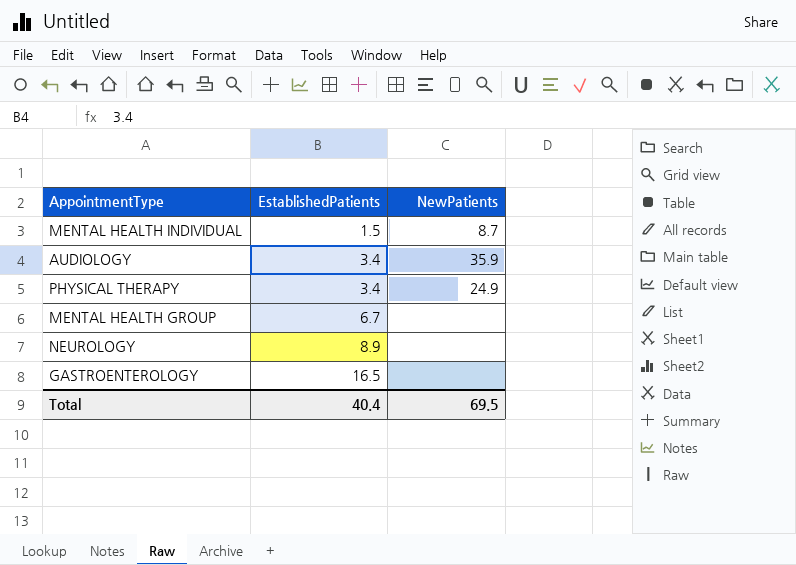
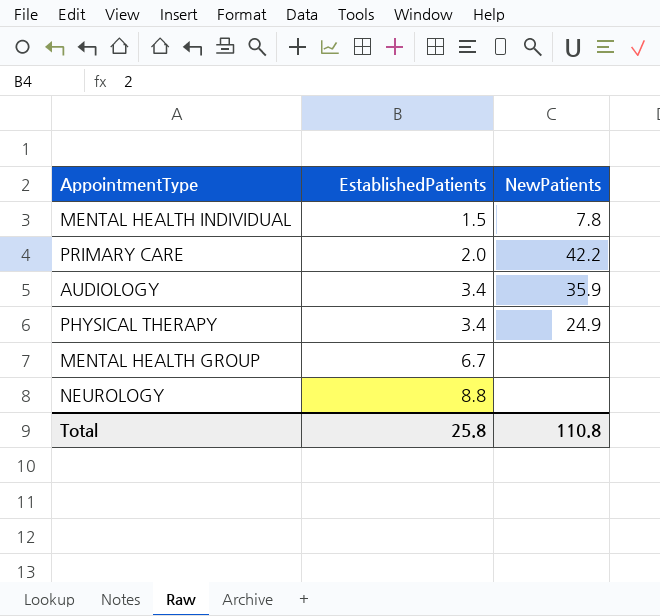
row GASTROENTEROLOGY: 16.5 | none -> none
MENTAL HEALTH INDIVIDUAL | NewPatients: 8.7 -> 7.8
row PRIMARY CARE: none -> 2.0 | 42.2
NEUROLOGY | EstablishedPatients: 8.9 -> 8.8
Total | EstablishedPatients: 40.4 -> 25.8
Total | NewPatients: 69.5 -> 110.8

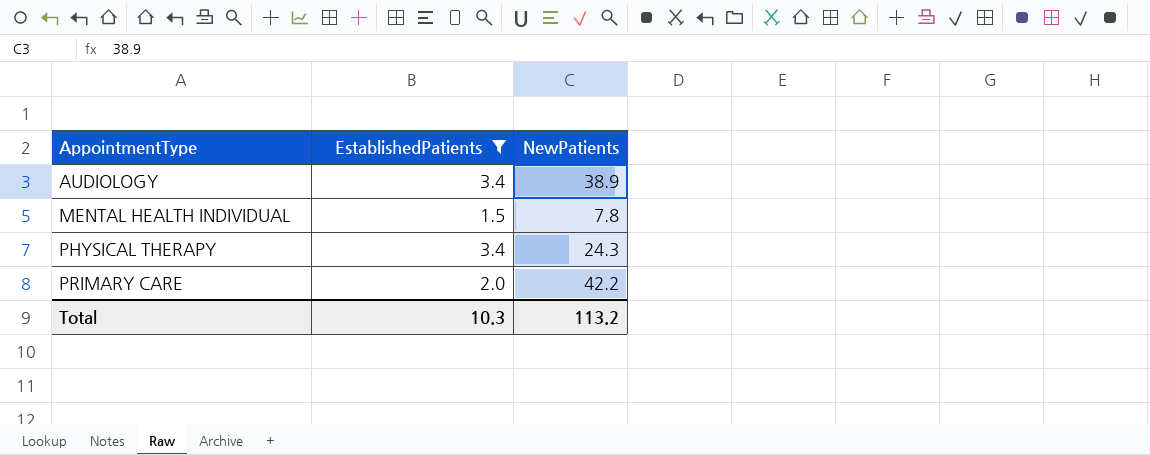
filter: none -> EstablishedPatients <= 3.4
row order: EstablishedPatients ascending -> AppointmentType ascending
AUDIOLOGY | NewPatients: 35.9 -> 38.9
PHYSICAL THERAPY | NewPatients: 24.9 -> 24.3
Total | EstablishedPatients: 25.8 -> 10.3
Total | NewPatients: 110.8 -> 113.2

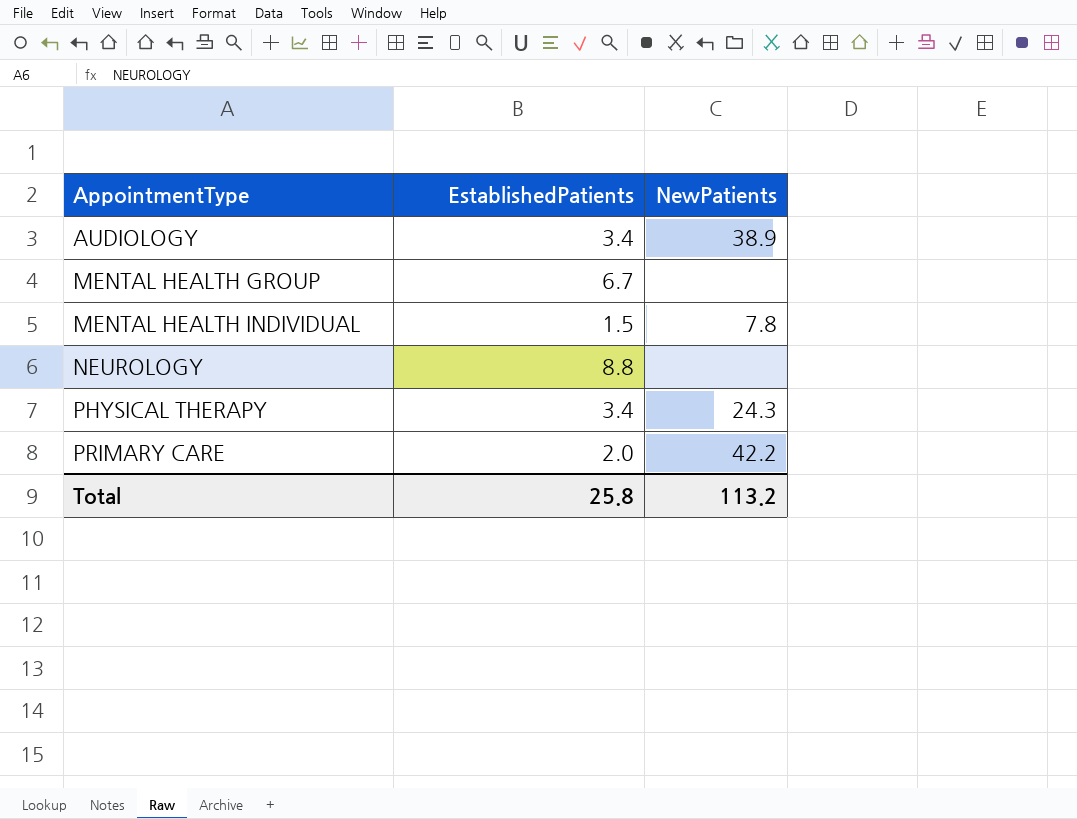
filter: EstablishedPatients <= 3.4 -> none
Total | EstablishedPatients: 10.3 -> 25.8

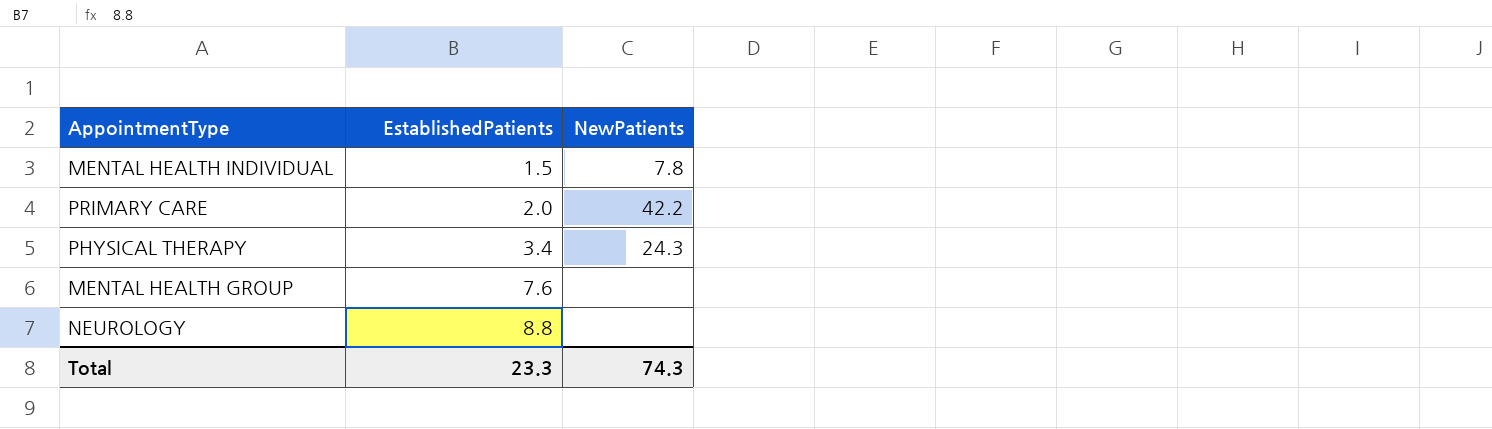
row order: AppointmentType ascending -> EstablishedPatients ascending
row AUDIOLOGY: 3.4 | 38.9 -> none
MENTAL HEALTH GROUP | EstablishedPatients: 6.7 -> 7.6
Total | EstablishedPatients: 25.8 -> 23.3
Total | NewPatients: 113.2 -> 74.3

